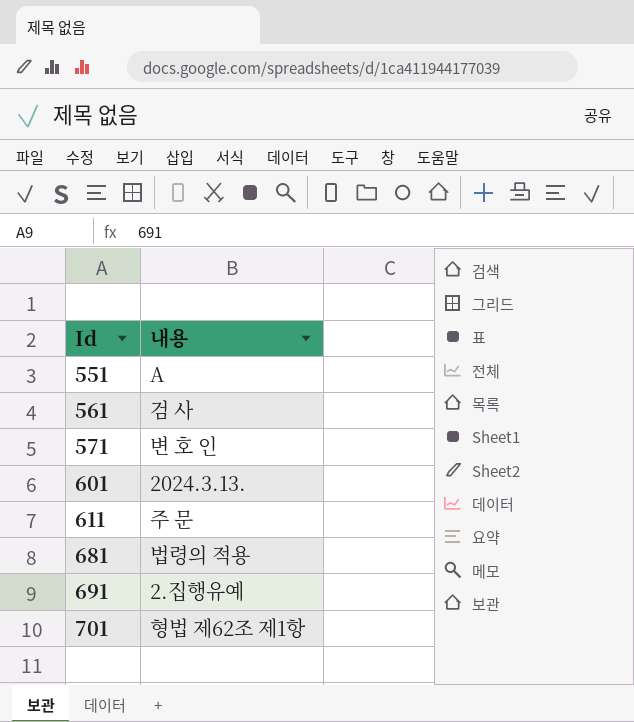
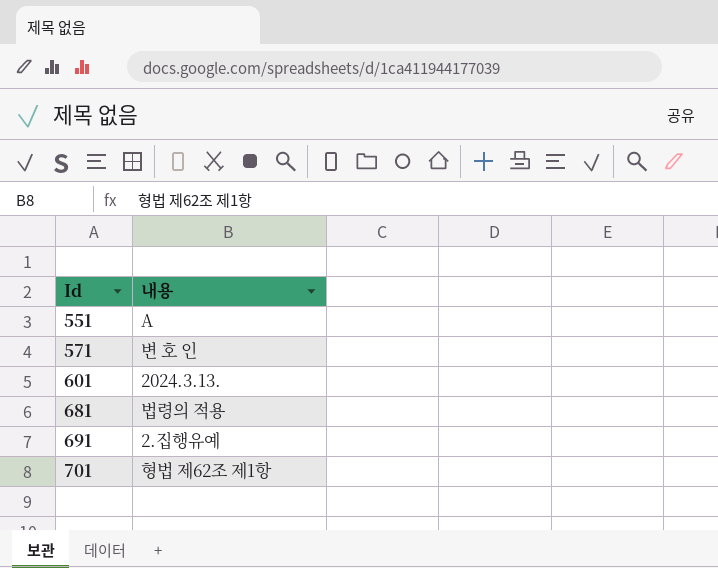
row 561: 검 사 -> none
row 611: 주 문 -> none

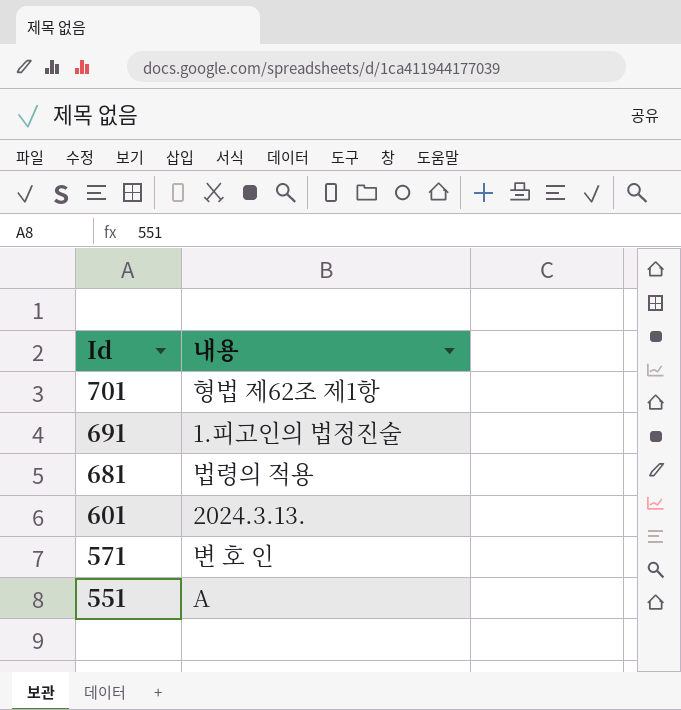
row order: Id ascending -> Id descending
691 | 내용: 2.집행유예 -> 1.피고인의 법정진술

